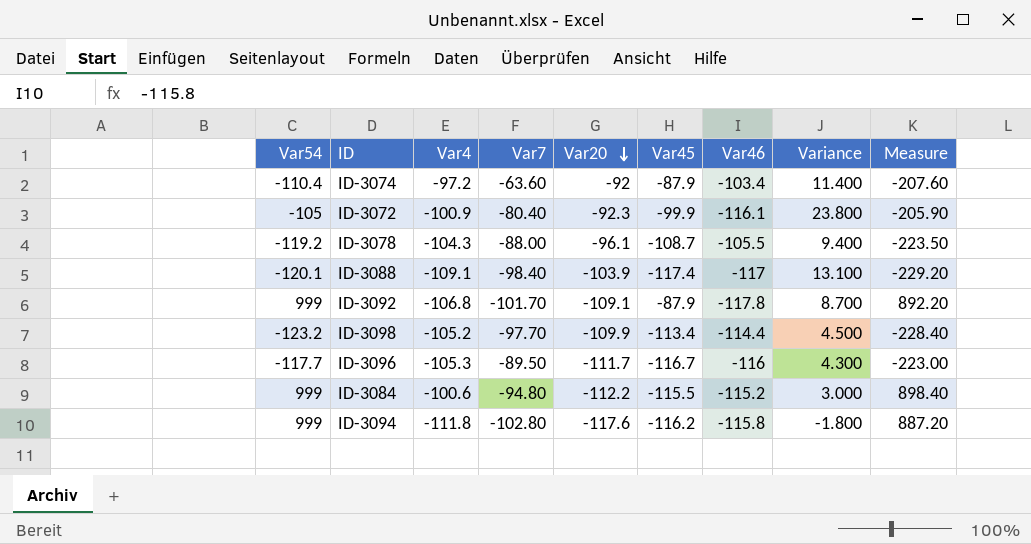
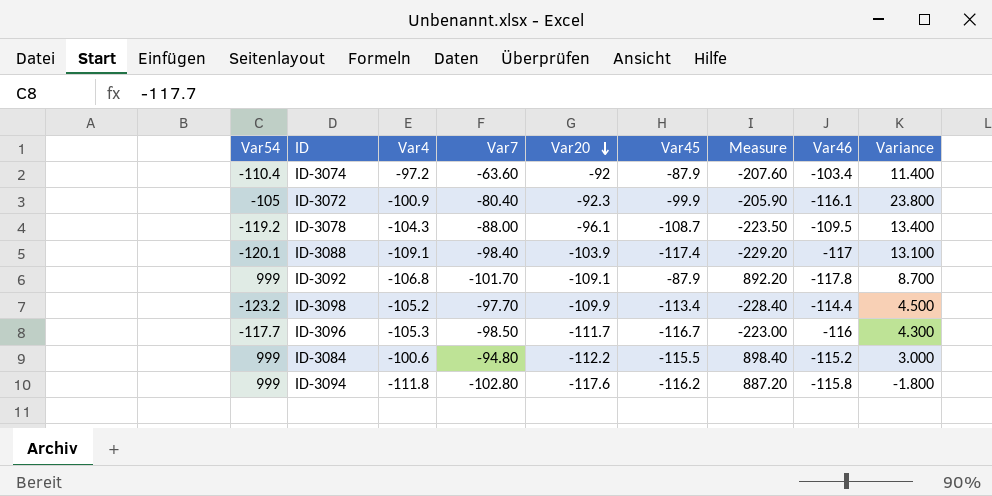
column Measure | position: 9 -> 7
ID-3078 | Var46: -105.5 -> -109.5
ID-3078 | Variance: 9.400 -> 13.400
ID-3096 | Var7: -89.50 -> -98.50

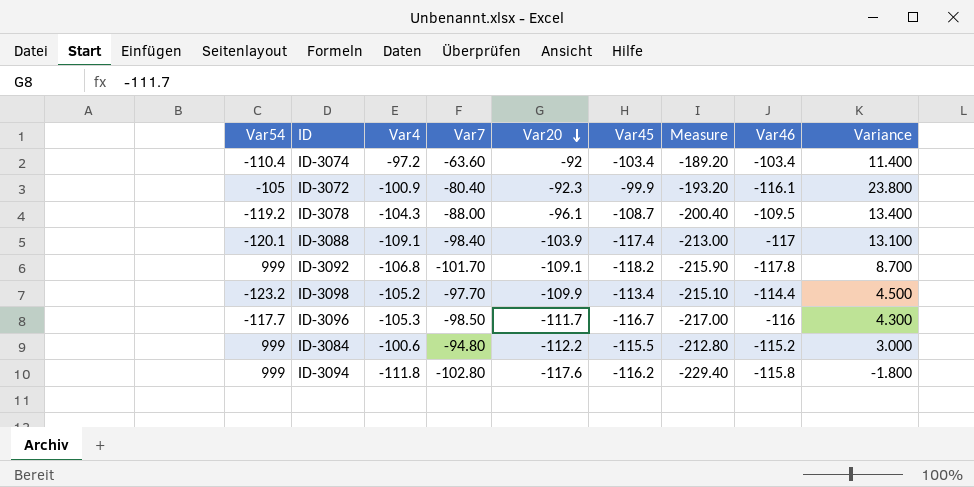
column Measure | formula: [Var54] + [Var4] -> [Var4] + [Var20]
ID-3074 | Var45: -87.9 -> -103.4
ID-3092 | Var45: -87.9 -> -118.2

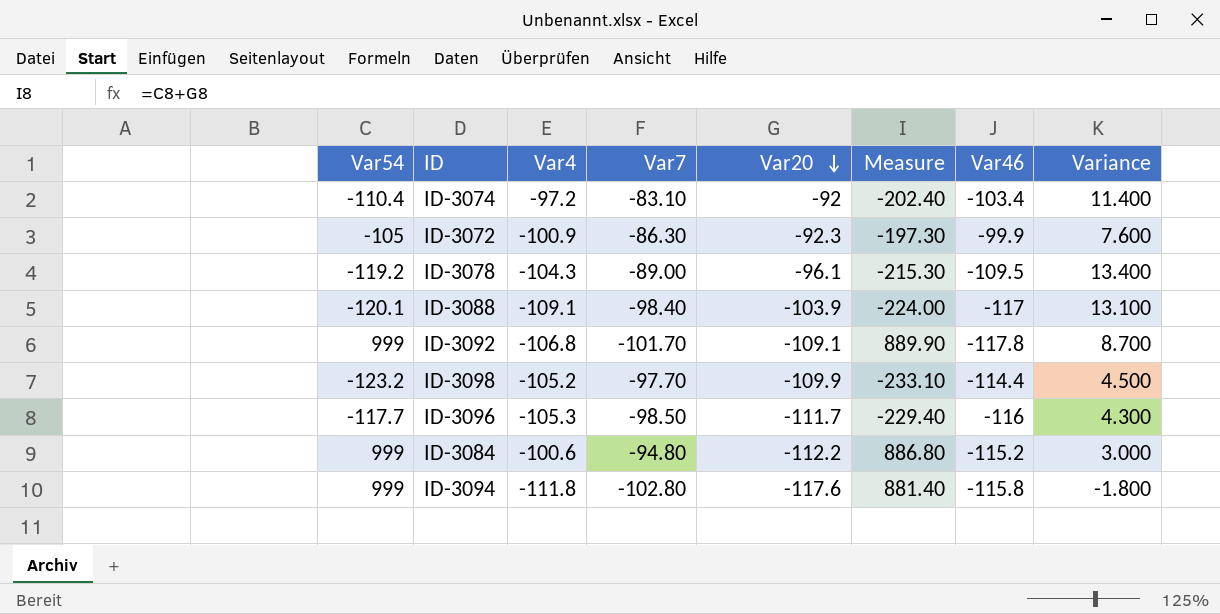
column Var45 | position: 6 -> none
column Measure | formula: [Var4] + [Var20] -> [Var54] + [Var20]
ID-3074 | Var7: -63.60 -> -83.10
ID-3072 | Var7: -80.40 -> -86.30
ID-3072 | Var46: -116.1 -> -99.9
ID-3072 | Variance: 23.800 -> 7.600
ID-3078 | Var7: -88.00 -> -89.00

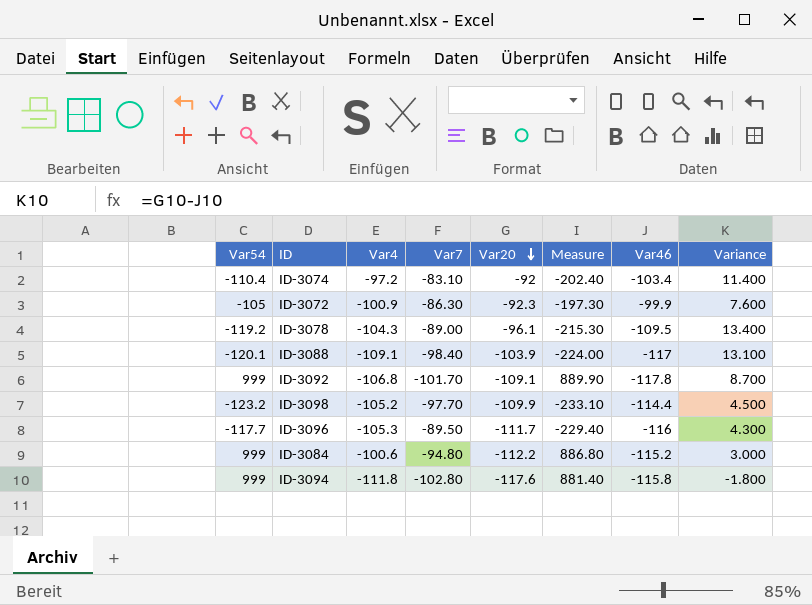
ID-3096 | Var7: -98.50 -> -89.50

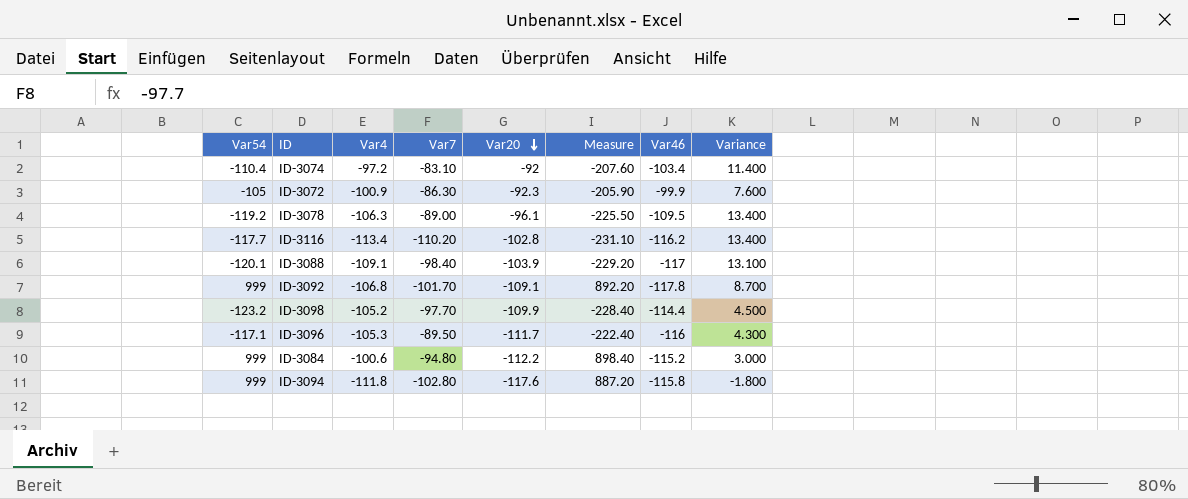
column Measure | formula: [Var54] + [Var20] -> [Var54] + [Var4]
ID-3078 | Var4: -104.3 -> -106.3
row ID-3116: none -> -117.7 | -113.4 | -110.20 | -102.8 | -231.10 | -116.2 | 13.400
ID-3096 | Var54: -117.7 -> -117.1

